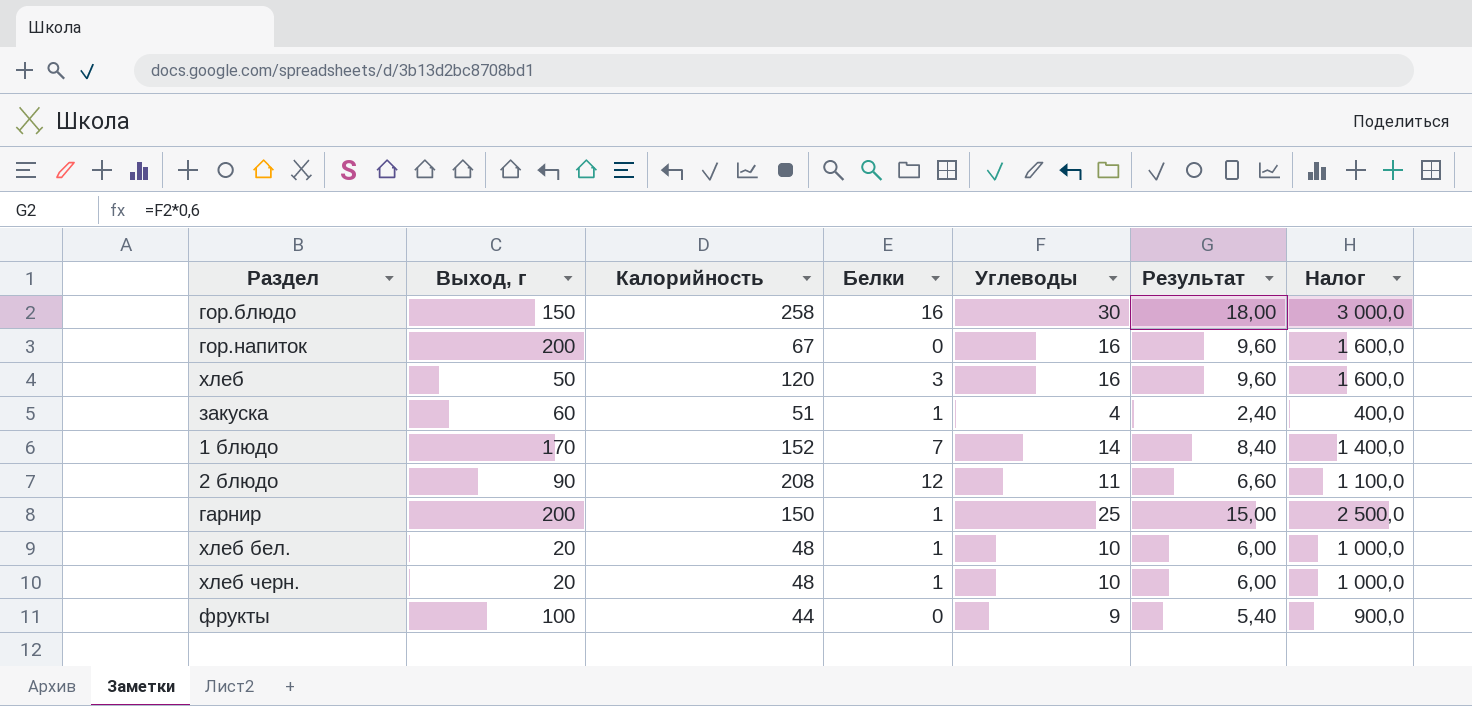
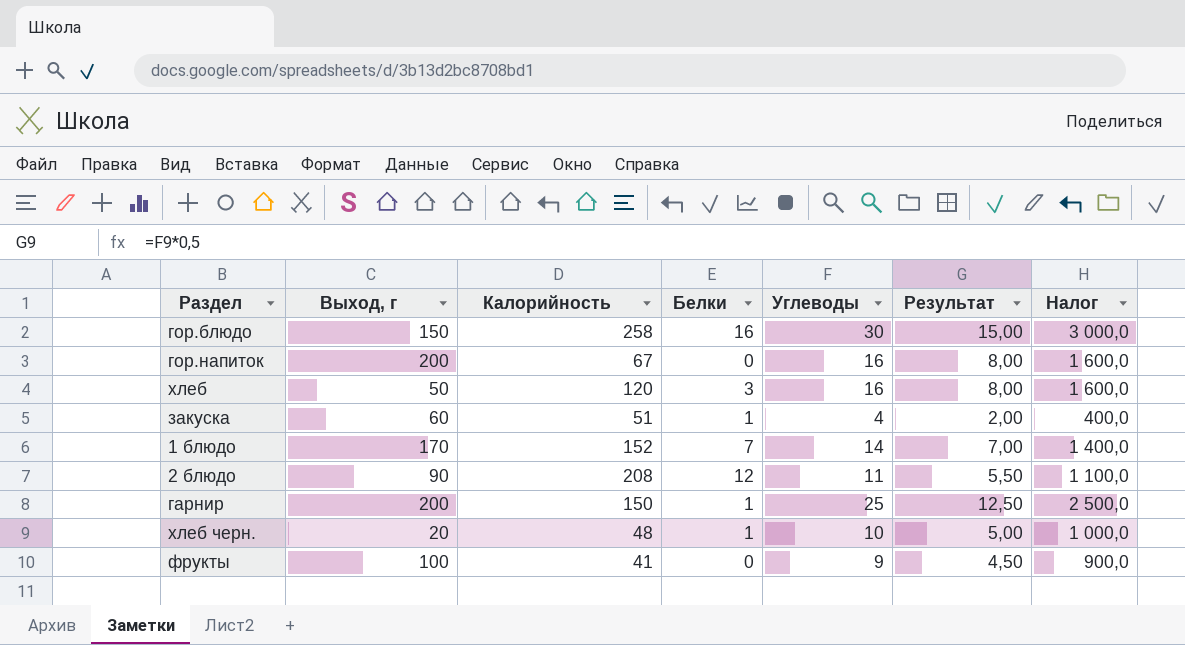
column Результат | formula: [Углеводы] * 0,6 -> [Углеводы] * 0,5
row хлеб бел.: 20 | 48 | 1 | 10 | 6,00 | 1 000,0 -> none
фрукты | Калорийность: 44 -> 41

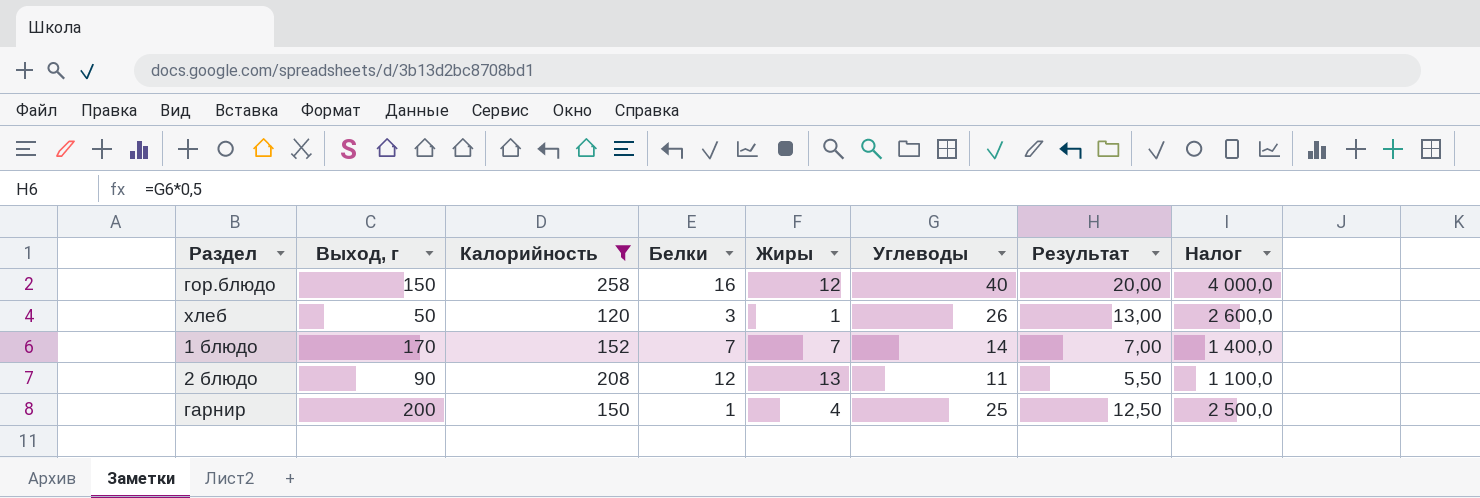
filter: none -> Калорийность >= 120
column Жиры | position: none -> 5
гор.блюдо | Углеводы: 30 -> 40
гор.блюдо | Результат: 15,00 -> 20,00
гор.блюдо | Налог: 3 000,0 -> 4 000,0
хлеб | Углеводы: 16 -> 26
хлеб | Результат: 8,00 -> 13,00
хлеб | Налог: 1 600,0 -> 2 600,0

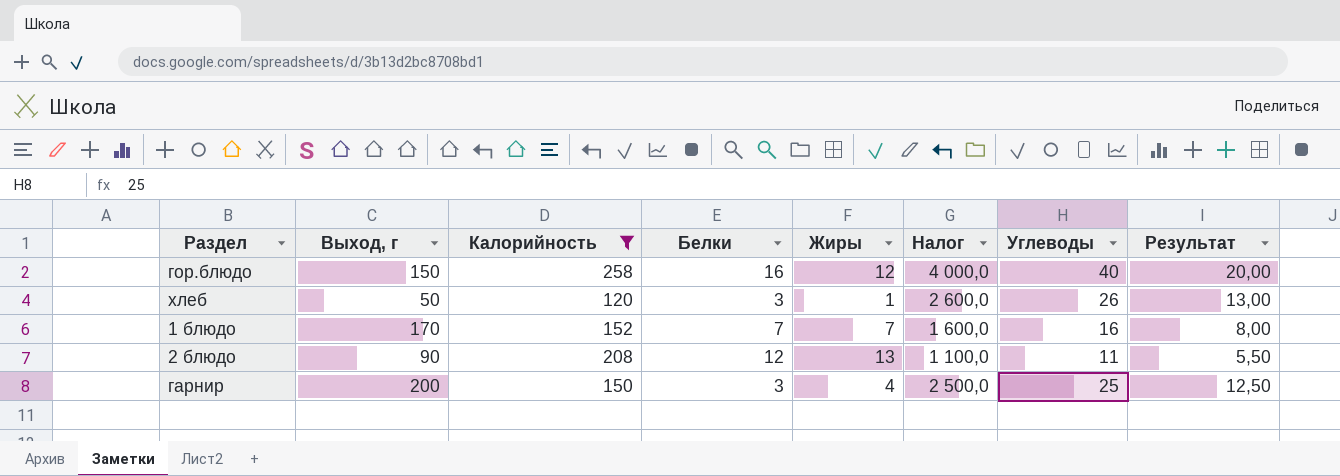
column Налог | position: 8 -> 6
1 блюдо | Налог: 1 400,0 -> 1 600,0
1 блюдо | Углеводы: 14 -> 16
1 блюдо | Результат: 7,00 -> 8,00
гарнир | Белки: 1 -> 3

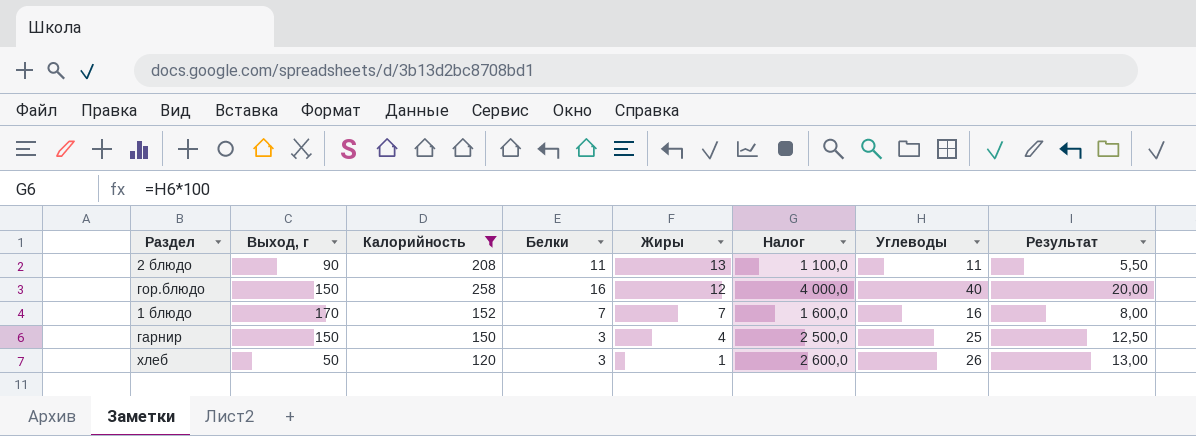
row order: none -> Жиры descending
2 блюдо | Белки: 12 -> 11
гарнир | Выход, г: 200 -> 150

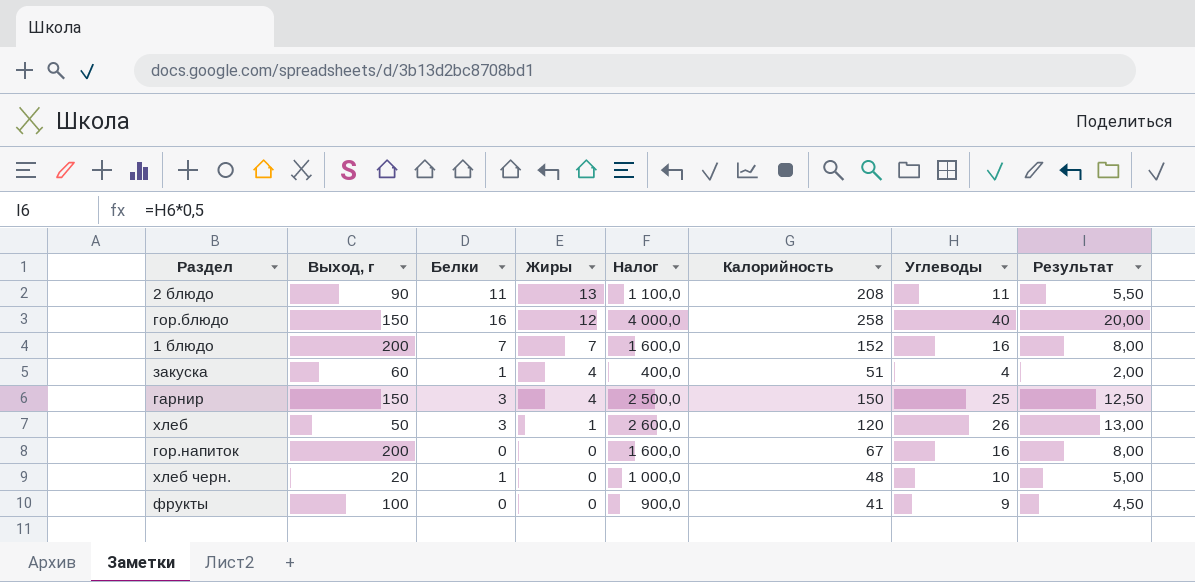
filter: Калорийность >= 120 -> none
column Калорийность | position: 3 -> 6
1 блюдо | Выход, г: 170 -> 200

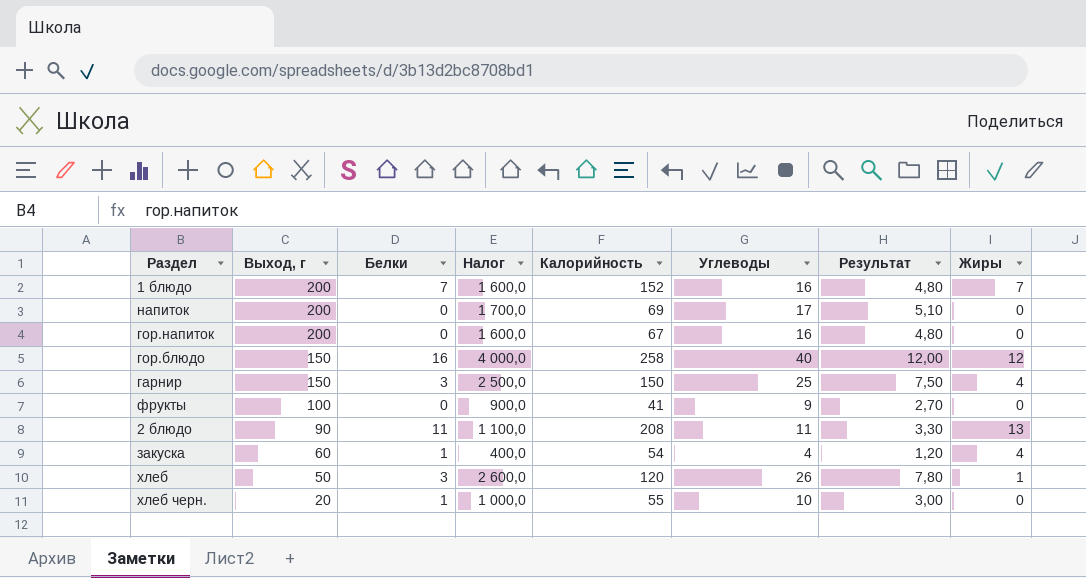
row order: Жиры descending -> Выход, г descending
column Результат | formula: [Углеводы] * 0,5 -> [Углеводы] * 0,3
column Жиры | position: 4 -> 8
row напиток: none -> 200 | 0 | 1 700,0 | 69 | 17 | 5,10 | 0
закуска | Калорийность: 51 -> 54
хлеб черн. | Калорийность: 48 -> 55

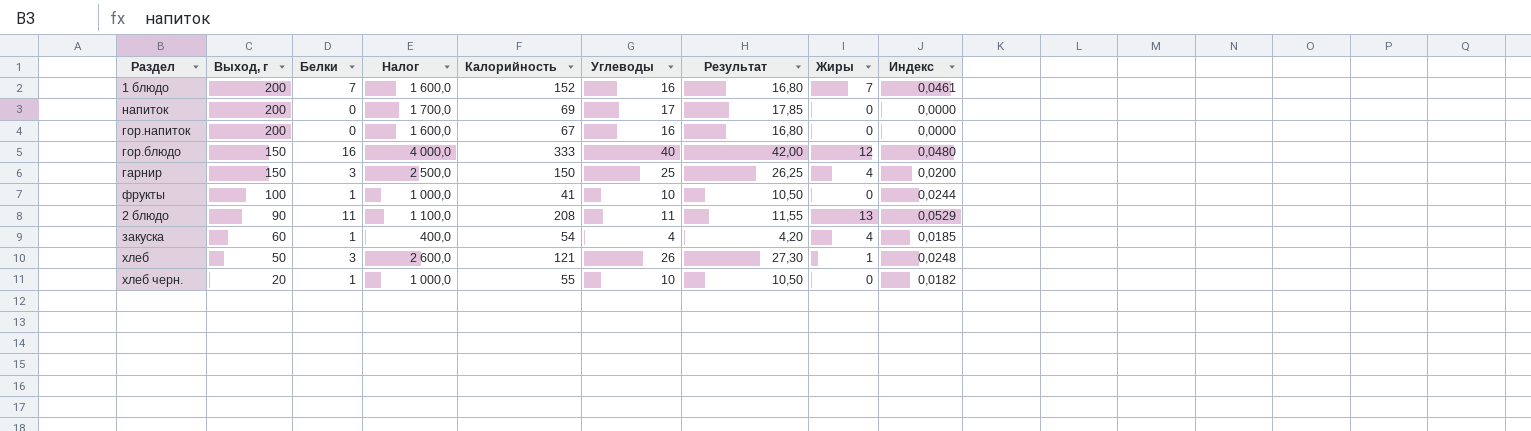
column Результат | formula: [Углеводы] * 0,3 -> [Углеводы] * 1,05
column Индекс | formula: none -> [Белки] / [Калорийность]
гор.блюдо | Калорийность: 258 -> 333
фрукты | Белки: 0 -> 1
фрукты | Налог: 900,0 -> 1 000,0
фрукты | Углеводы: 9 -> 10
хлеб | Калорийность: 120 -> 121

